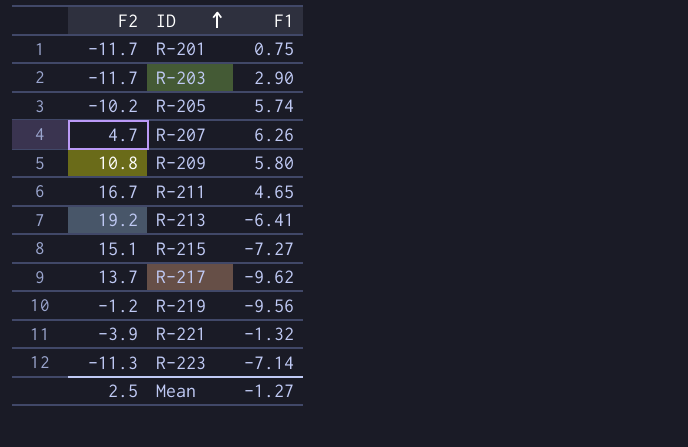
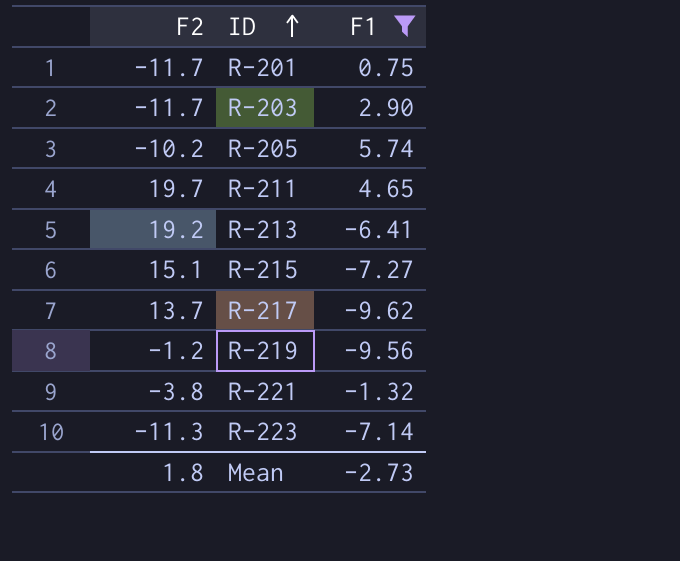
filter: none -> F1 <= 5.74
R-211 | F2: 16.7 -> 19.7
R-221 | F2: -3.9 -> -3.8
Mean | F2: 2.5 -> 1.8
Mean | F1: -1.27 -> -2.73

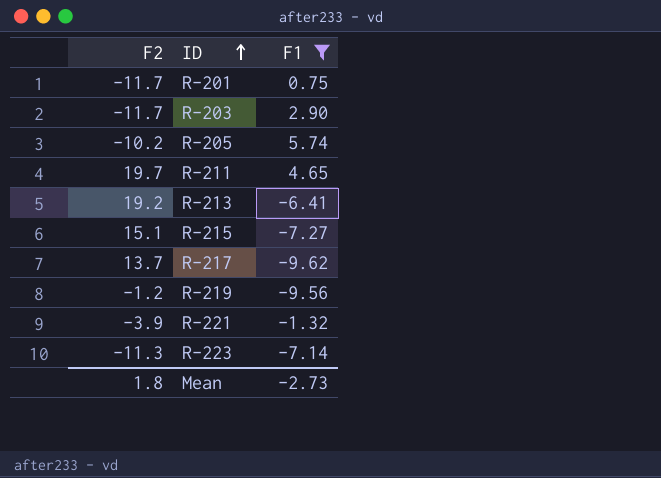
R-221 | F2: -3.8 -> -3.9

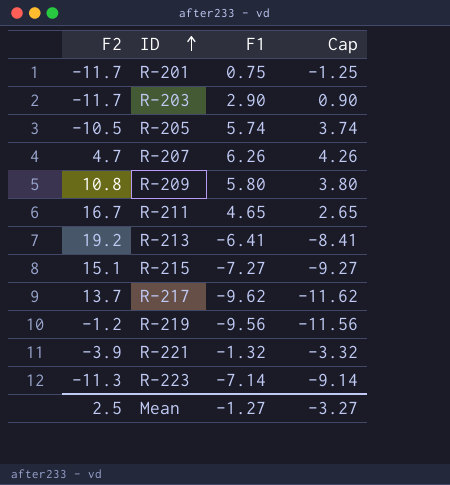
filter: F1 <= 5.74 -> none
column Cap | formula: none -> [F1] - 2
R-205 | F2: -10.2 -> -10.5
R-211 | F2: 19.7 -> 16.7
Mean | F2: 1.8 -> 2.5
Mean | F1: -2.73 -> -1.27

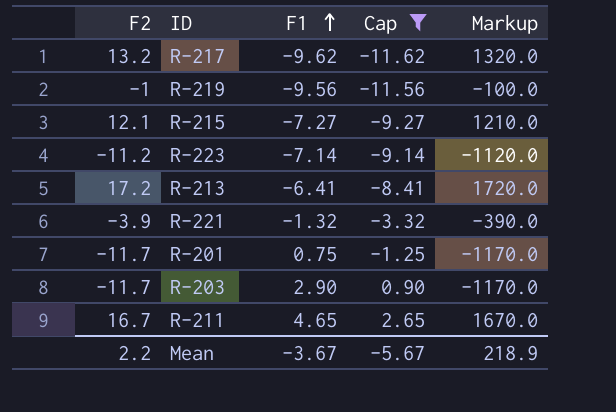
filter: none -> Cap <= 2.65
row order: ID ascending -> F1 ascending
column Markup | formula: none -> [F2] * 100
R-217 | F2: 13.7 -> 13.2
R-219 | F2: -1.2 -> -1
R-215 | F2: 15.1 -> 12.1
R-223 | F2: -11.3 -> -11.2
R-213 | F2: 19.2 -> 17.2
Mean | F2: 2.5 -> 2.2
Mean | F1: -1.27 -> -3.67
Mean | Cap: -3.27 -> -5.67

